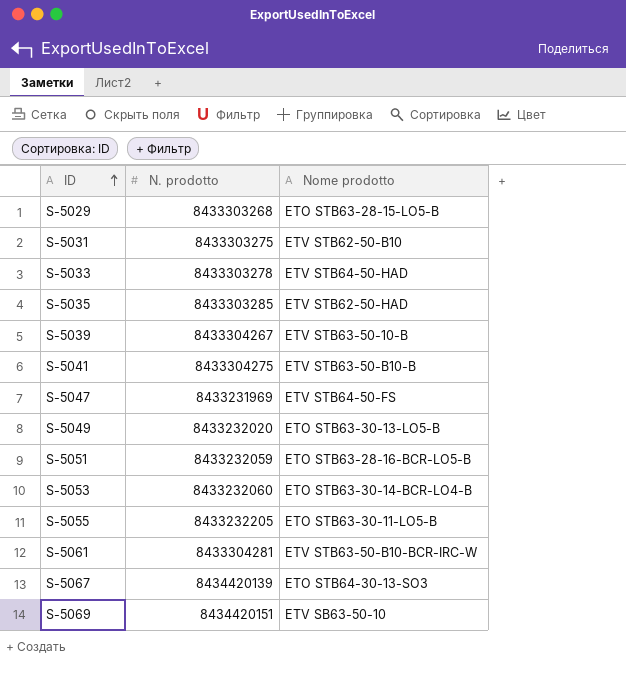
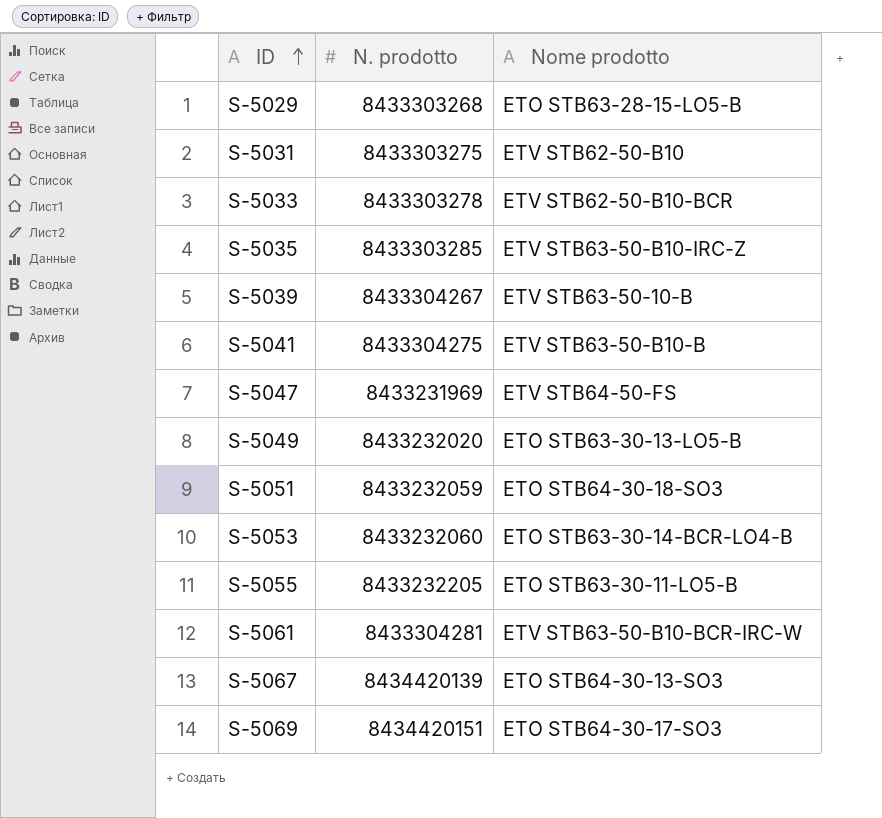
S-5033 | Nome prodotto: ETV STB64-50-HAD -> ETV STB62-50-B10-BCR
S-5035 | Nome prodotto: ETV STB62-50-HAD -> ETV STB63-50-B10-IRC-Z
S-5051 | Nome prodotto: ETO STB63-28-16-BCR-LO5-B -> ETO STB64-30-18-SO3
S-5069 | Nome prodotto: ETV SB63-50-10 -> ETO STB64-30-17-SO3

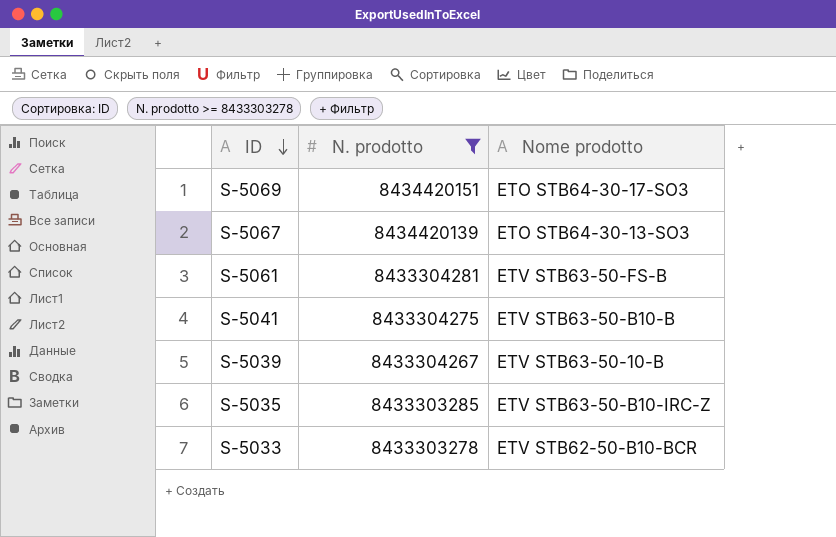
filter: none -> N. prodotto >= 8433303278
row order: ID ascending -> ID descending
S-5061 | Nome prodotto: ETV STB63-50-B10-BCR-IRC-W -> ETV STB63-50-FS-B

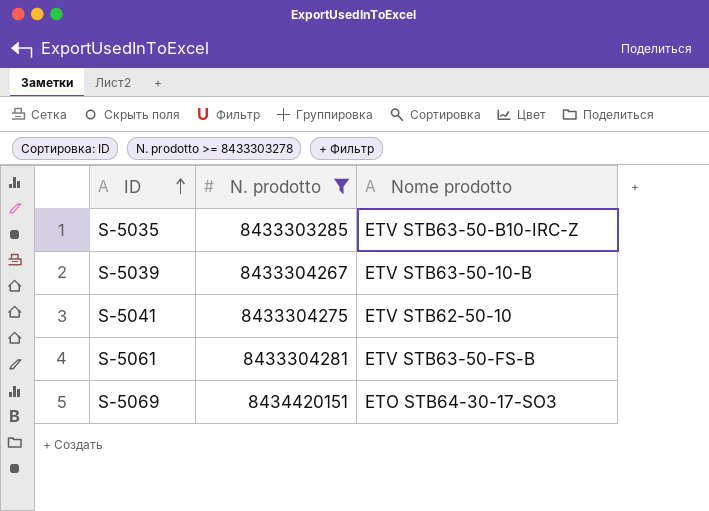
row order: ID descending -> ID ascending
row S-5067: 8434420139 | ETO STB64-30-13-SO3 -> none
row S-5033: 8433303278 | ETV STB62-50-B10-BCR -> none
S-5041 | Nome prodotto: ETV STB63-50-B10-B -> ETV STB62-50-10

